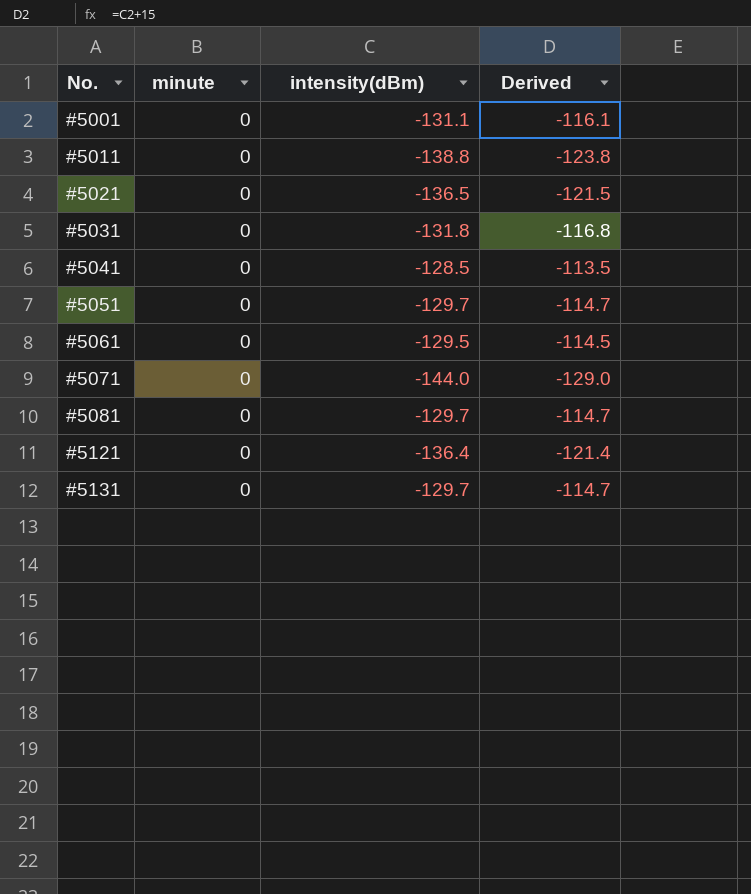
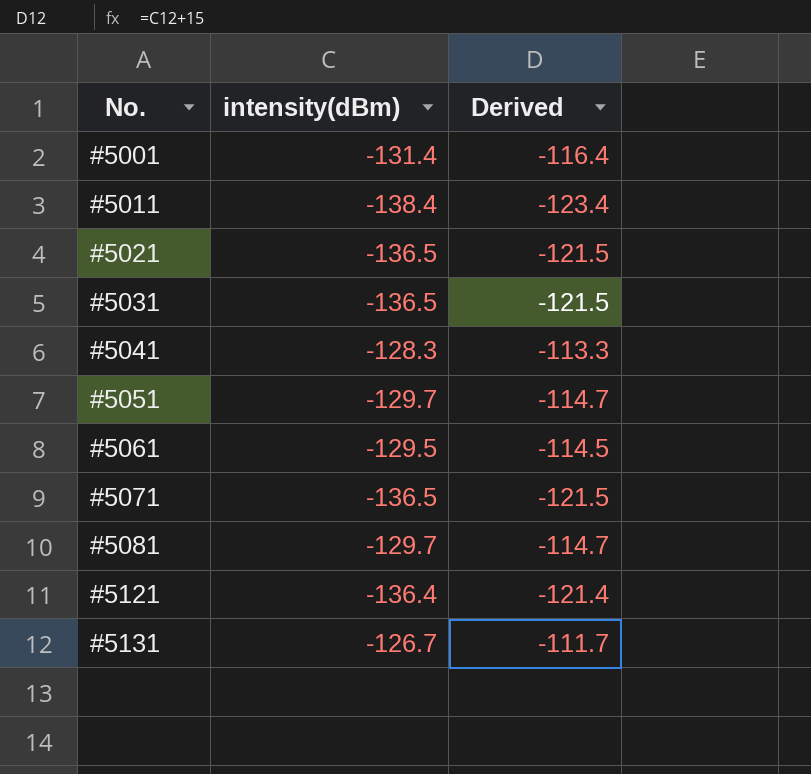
column minute | position: 2 -> none
#5001 | intensity(dBm): -131.1 -> -131.4
#5001 | Derived: -116.1 -> -116.4
#5011 | intensity(dBm): -138.8 -> -138.4
#5011 | Derived: -123.8 -> -123.4
#5031 | intensity(dBm): -131.8 -> -136.5
#5031 | Derived: -116.8 -> -121.5
#5041 | intensity(dBm): -128.5 -> -128.3
#5041 | Derived: -113.5 -> -113.3
#5071 | intensity(dBm): -144.0 -> -136.5
#5071 | Derived: -129.0 -> -121.5
#5131 | intensity(dBm): -129.7 -> -126.7
#5131 | Derived: -114.7 -> -111.7

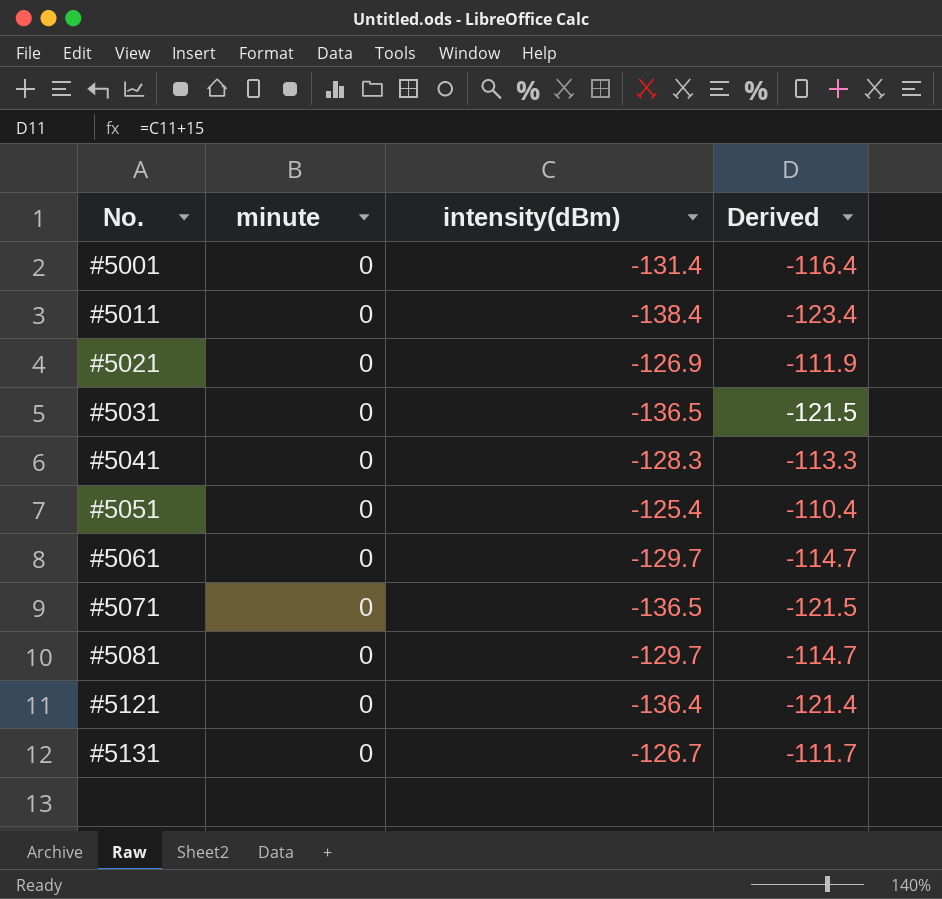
column minute | position: none -> 2
#5021 | intensity(dBm): -136.5 -> -126.9
#5021 | Derived: -121.5 -> -111.9
#5051 | intensity(dBm): -129.7 -> -125.4
#5051 | Derived: -114.7 -> -110.4
#5061 | intensity(dBm): -129.5 -> -129.7
#5061 | Derived: -114.5 -> -114.7

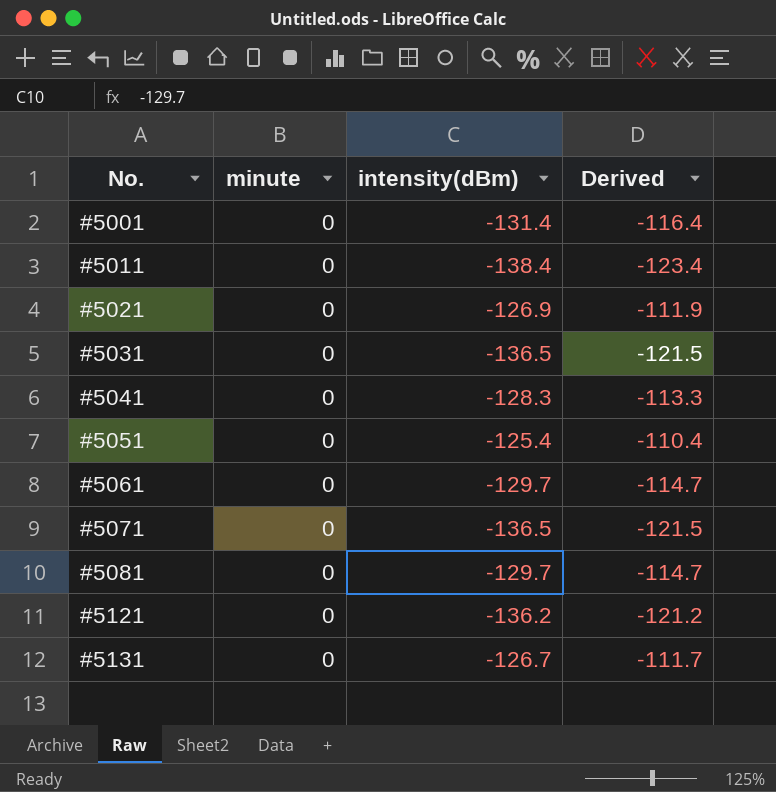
#5121 | intensity(dBm): -136.4 -> -136.2
#5121 | Derived: -121.4 -> -121.2

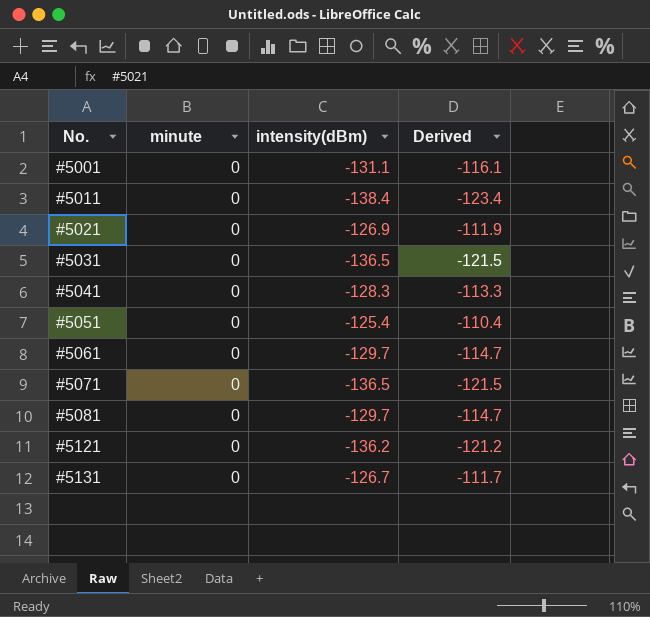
#5001 | intensity(dBm): -131.4 -> -131.1
#5001 | Derived: -116.4 -> -116.1

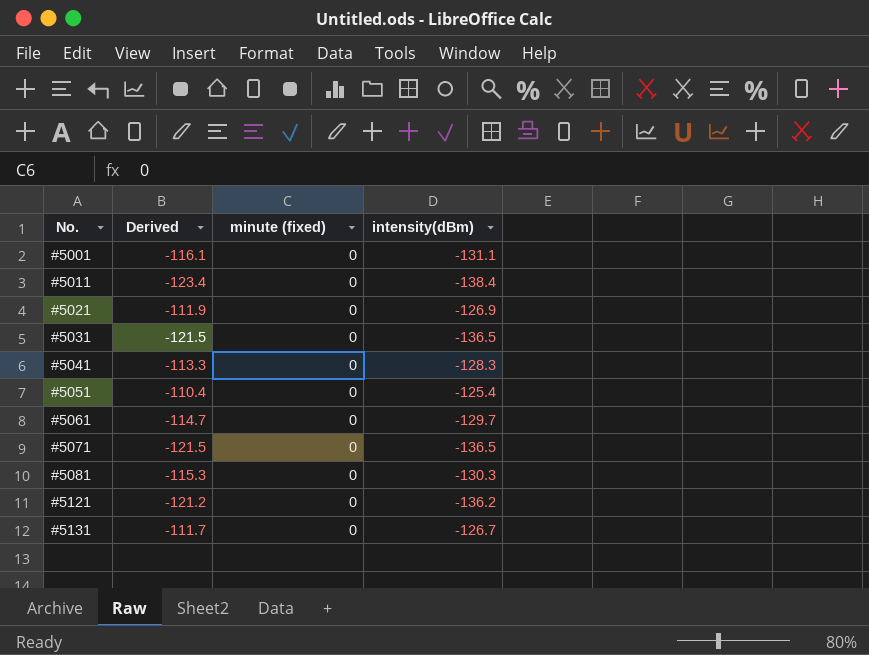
column Derived | position: 4 -> 2
column name: minute -> minute (fixed)
#5081 | Derived: -114.7 -> -115.3
#5081 | intensity(dBm): -129.7 -> -130.3

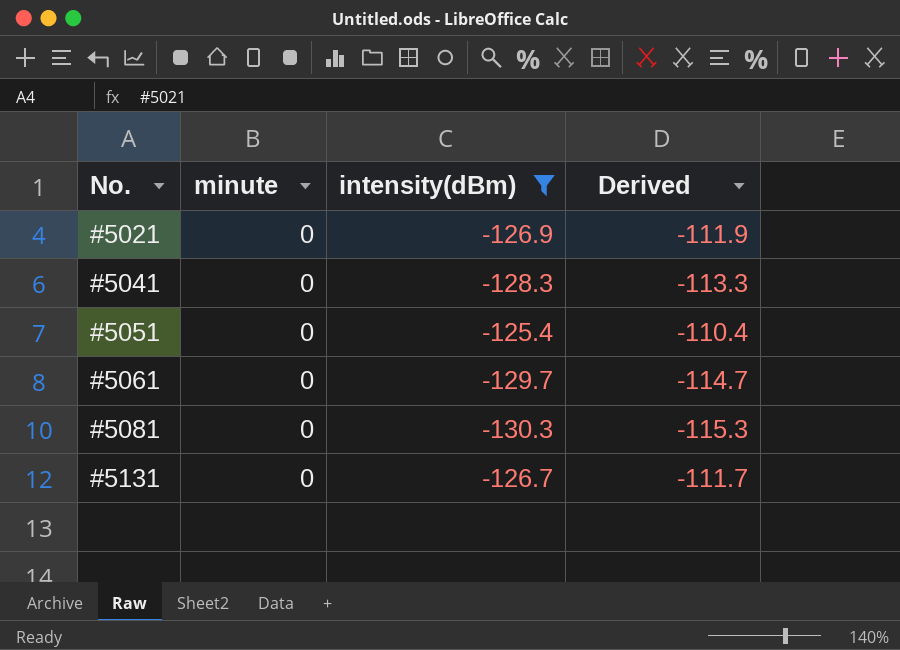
filter: none -> intensity(dBm) >= -130.3
column name: minute (fixed) -> minute
column Derived | position: 2 -> 4

